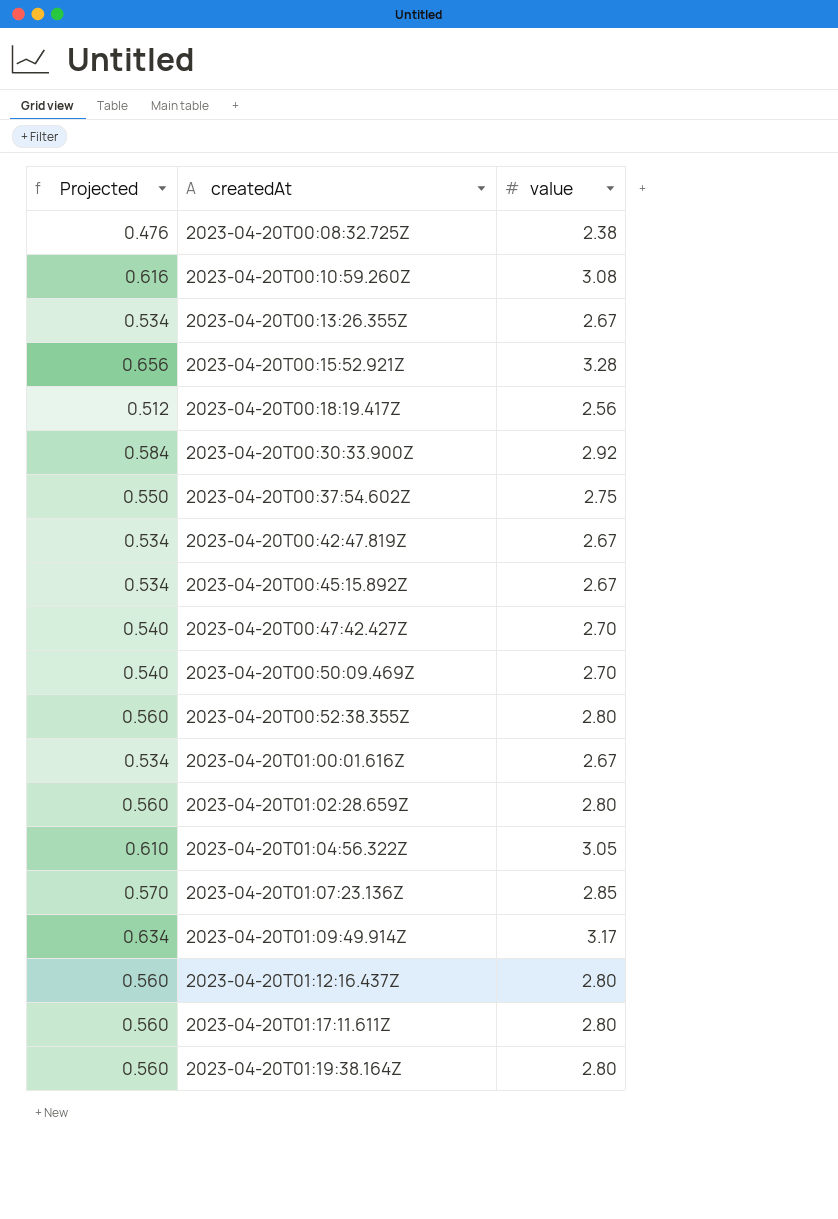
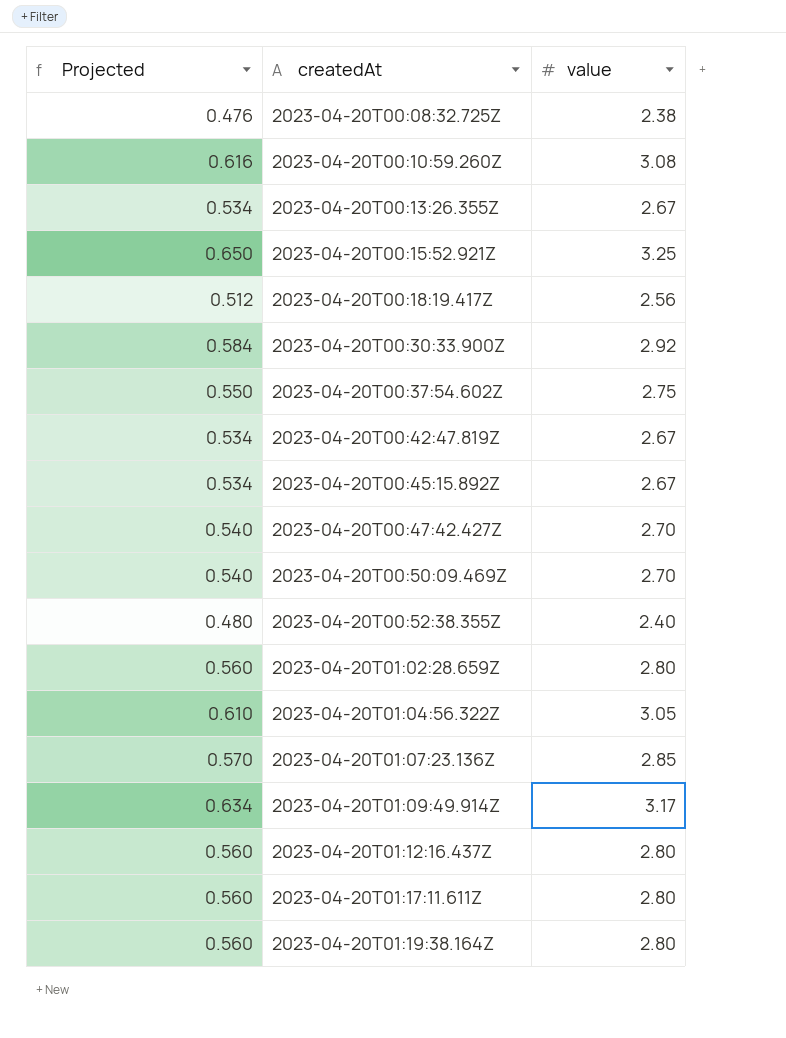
row 2023-04-20T01:00:01.616Z: 0.534 | 2.67 -> none
2023-04-20T00:15:52.921Z | Projected: 0.656 -> 0.650
2023-04-20T00:15:52.921Z | value: 3.28 -> 3.25
2023-04-20T00:52:38.355Z | Projected: 0.560 -> 0.480
2023-04-20T00:52:38.355Z | value: 2.80 -> 2.40

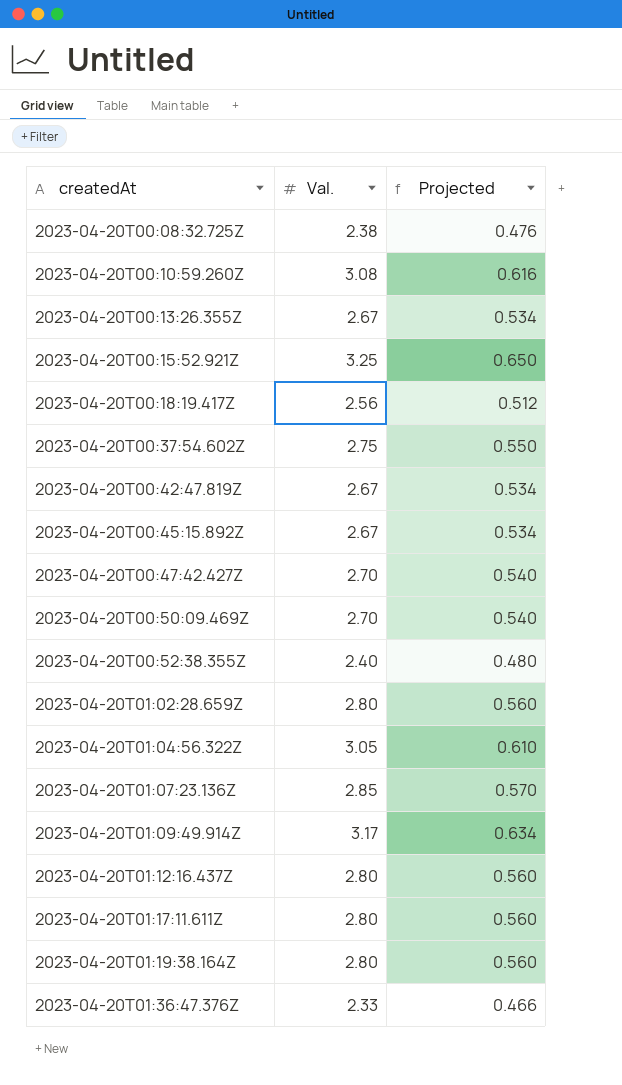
column name: value -> Val.
column Projected | position: 1 -> 3
row 2023-04-20T00:30:33.900Z: 0.584 | 2.92 -> none
row 2023-04-20T01:36:47.376Z: none -> 2.33 | 0.466

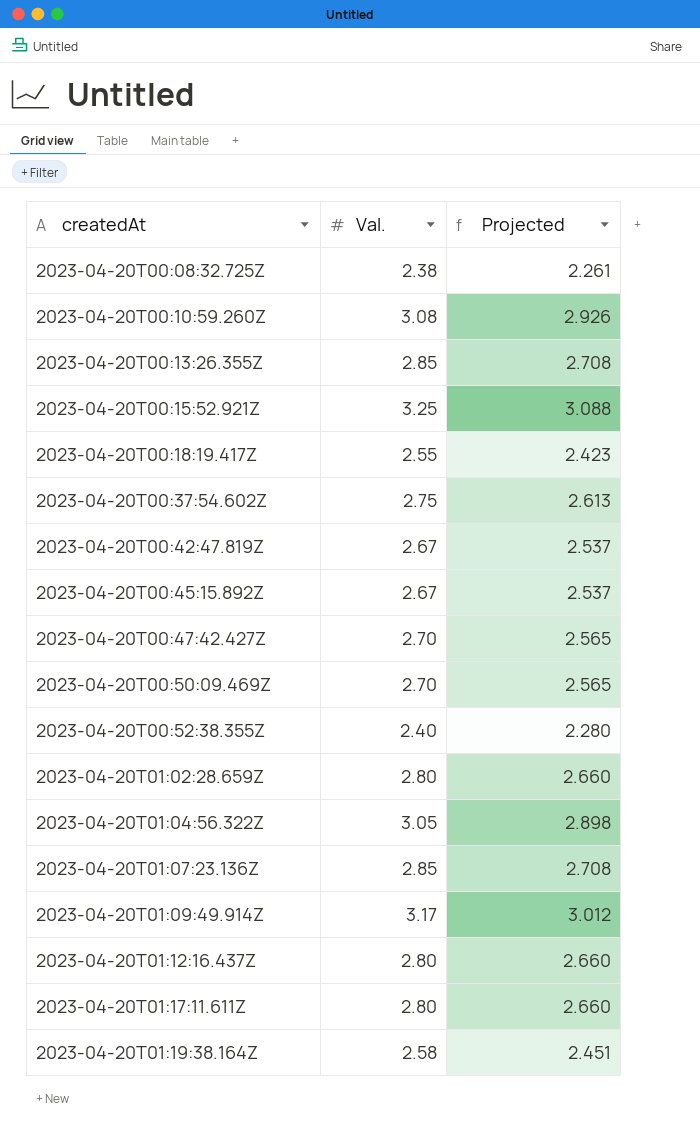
column Projected | formula: [Val.] * 0.2 -> [Val.] * 0.95
row 2023-04-20T01:36:47.376Z: 2.33 | 0.466 -> none
2023-04-20T00:13:26.355Z | Val.: 2.67 -> 2.85
2023-04-20T00:18:19.417Z | Val.: 2.56 -> 2.55
2023-04-20T01:19:38.164Z | Val.: 2.80 -> 2.58

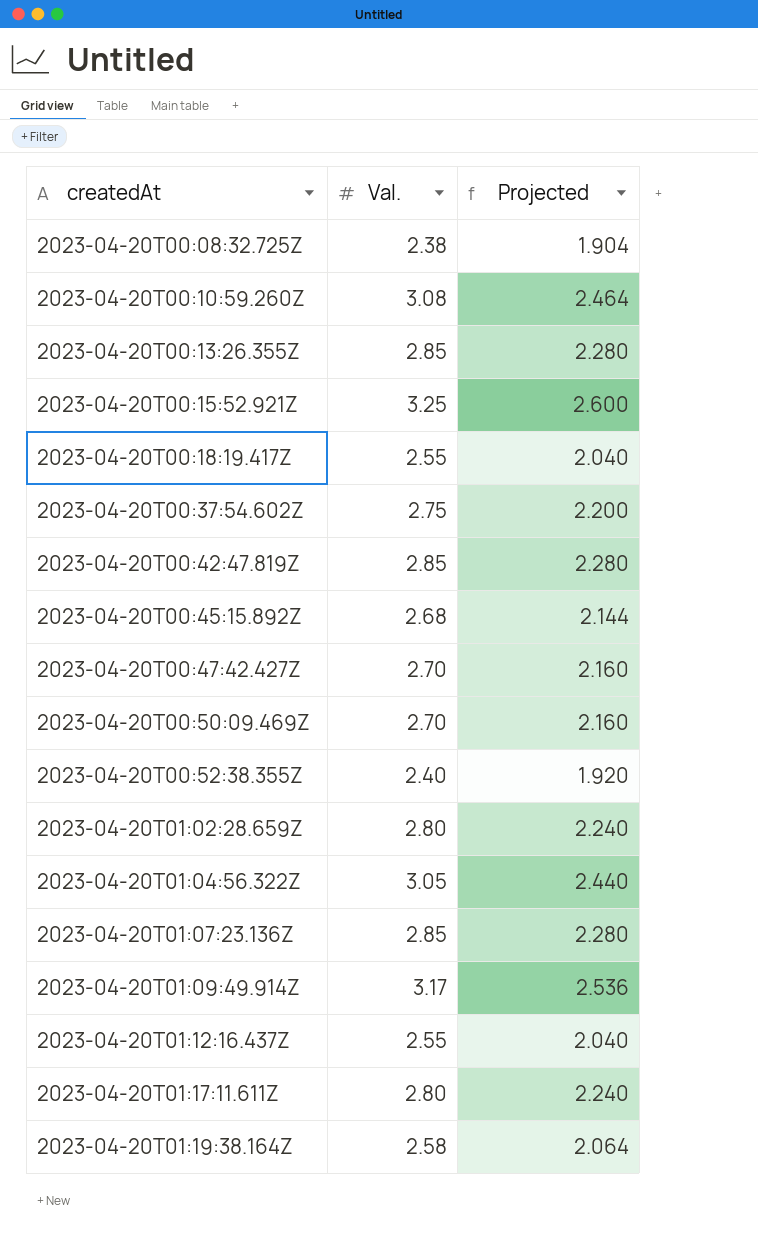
column Projected | formula: [Val.] * 0.95 -> [Val.] * 0.8
2023-04-20T00:42:47.819Z | Val.: 2.67 -> 2.85
2023-04-20T00:45:15.892Z | Val.: 2.67 -> 2.68
2023-04-20T01:12:16.437Z | Val.: 2.80 -> 2.55

